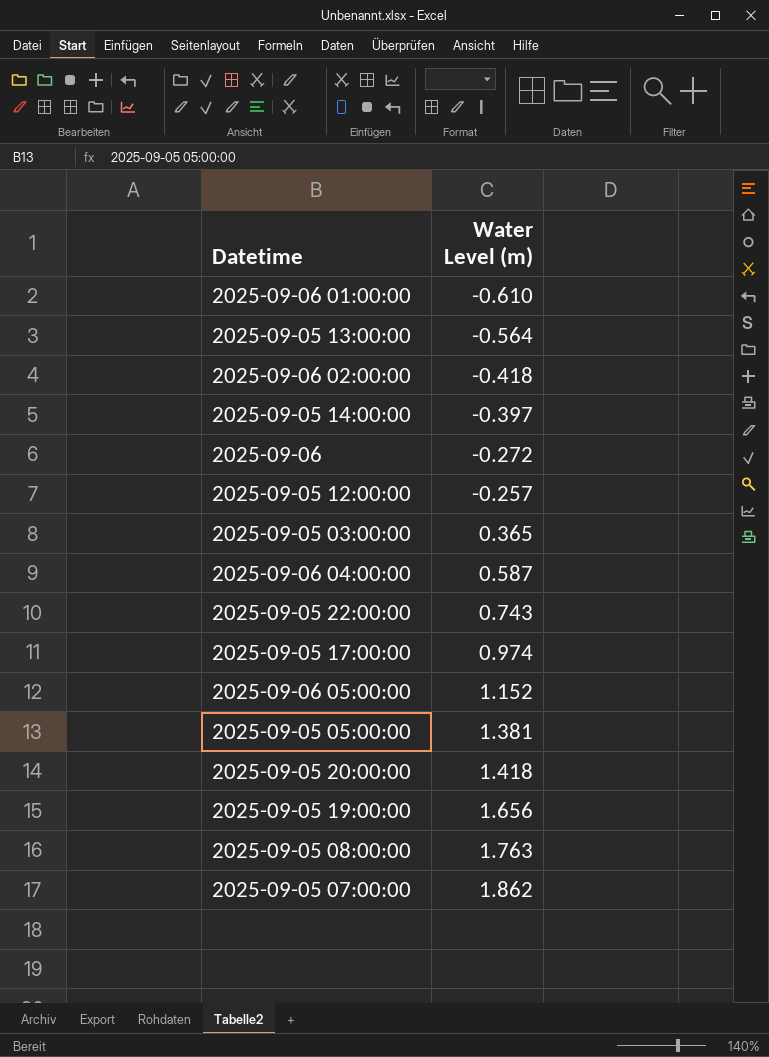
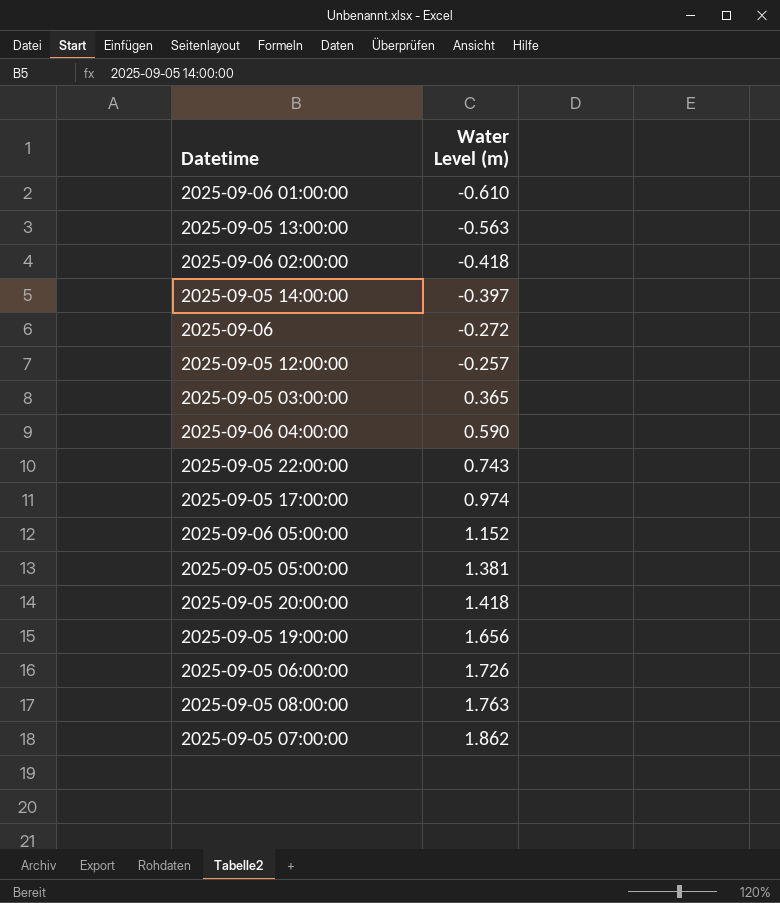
2025-09-05 13:00:00 | Water Level (m): -0.564 -> -0.563
2025-09-06 04:00:00 | Water Level (m): 0.587 -> 0.590
row 2025-09-05 06:00:00: none -> 1.726

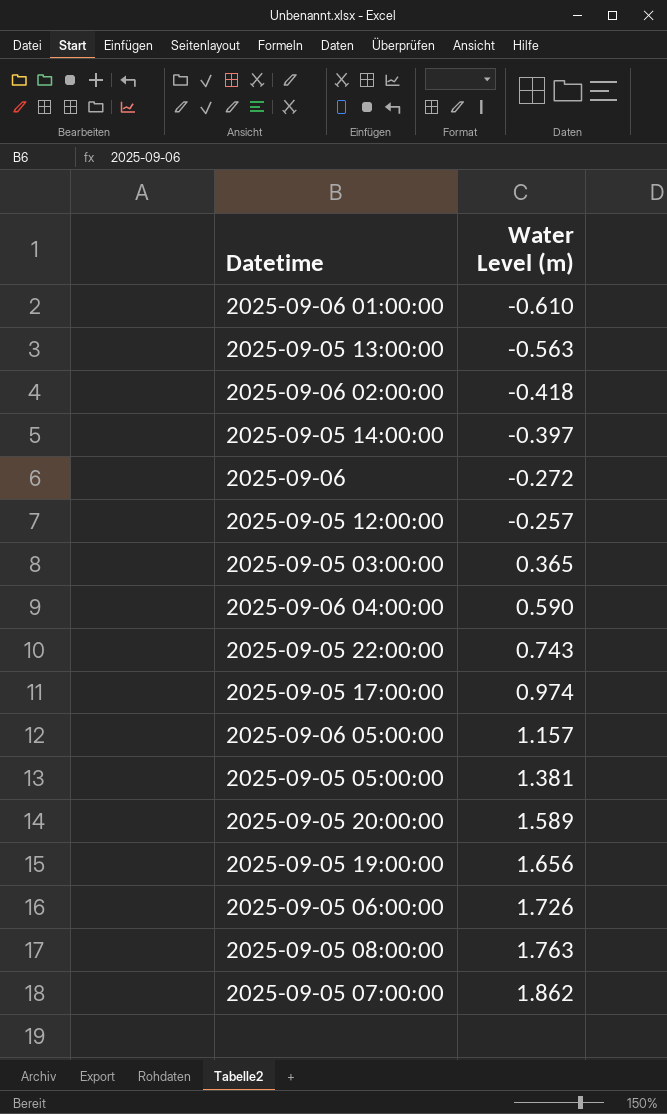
2025-09-06 05:00:00 | Water Level (m): 1.152 -> 1.157
2025-09-05 20:00:00 | Water Level (m): 1.418 -> 1.589

